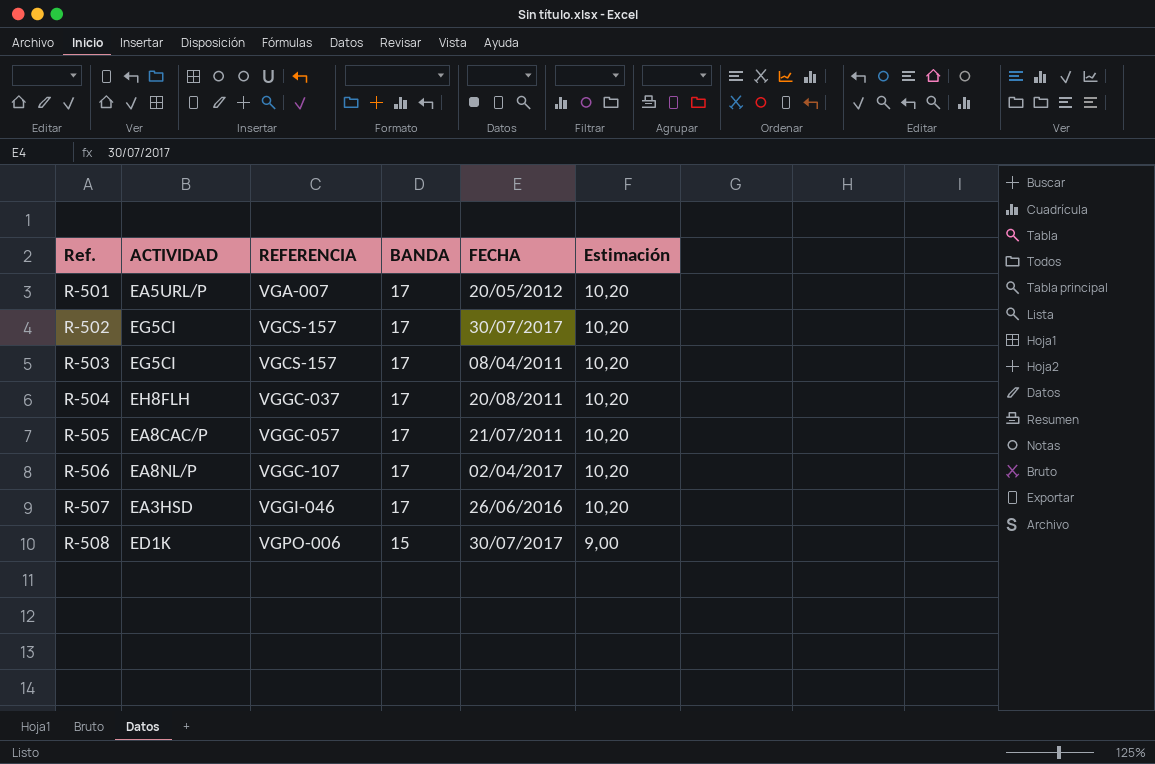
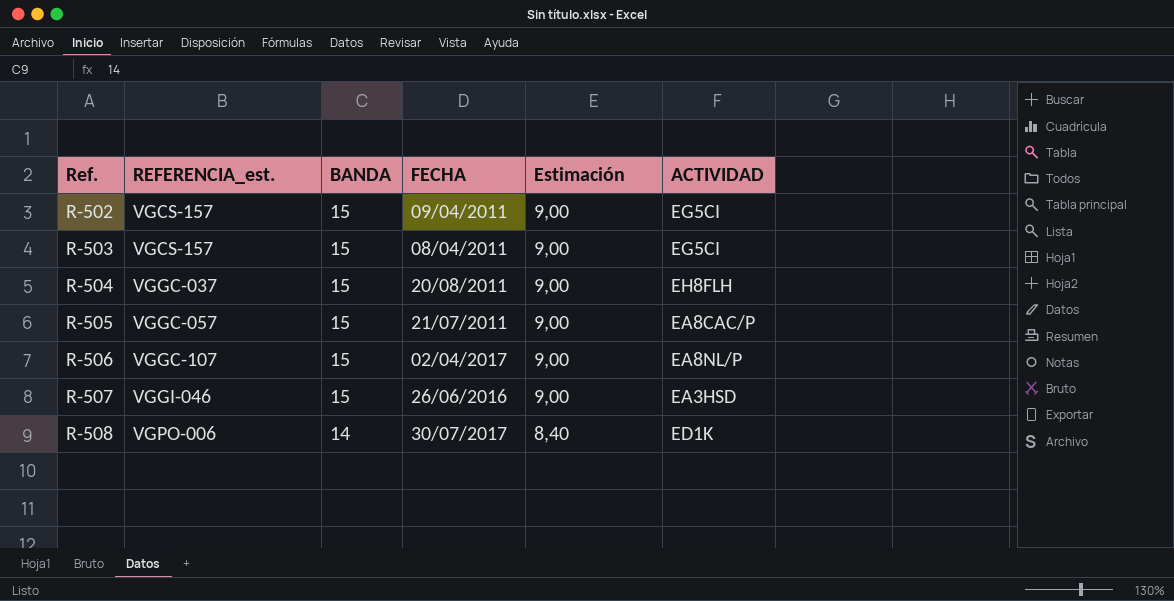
column name: REFERENCIA -> REFERENCIA_est.
column ACTIVIDAD | position: 2 -> 6
row R-501: EA5URL/P | VGA-007 | 17 | 20/05/2012 | 10,20 -> none
R-502 | BANDA: 17 -> 15
R-502 | FECHA: 30/07/2017 -> 09/04/2011
R-502 | Estimación: 10,20 -> 9,00
R-503 | BANDA: 17 -> 15
R-503 | Estimación: 10,20 -> 9,00
R-504 | BANDA: 17 -> 15
R-504 | Estimación: 10,20 -> 9,00
R-505 | BANDA: 17 -> 15
R-505 | Estimación: 10,20 -> 9,00
R-506 | BANDA: 17 -> 15
R-506 | Estimación: 10,20 -> 9,00
R-507 | BANDA: 17 -> 15
R-507 | Estimación: 10,20 -> 9,00
R-508 | BANDA: 15 -> 14
R-508 | Estimación: 9,00 -> 8,40

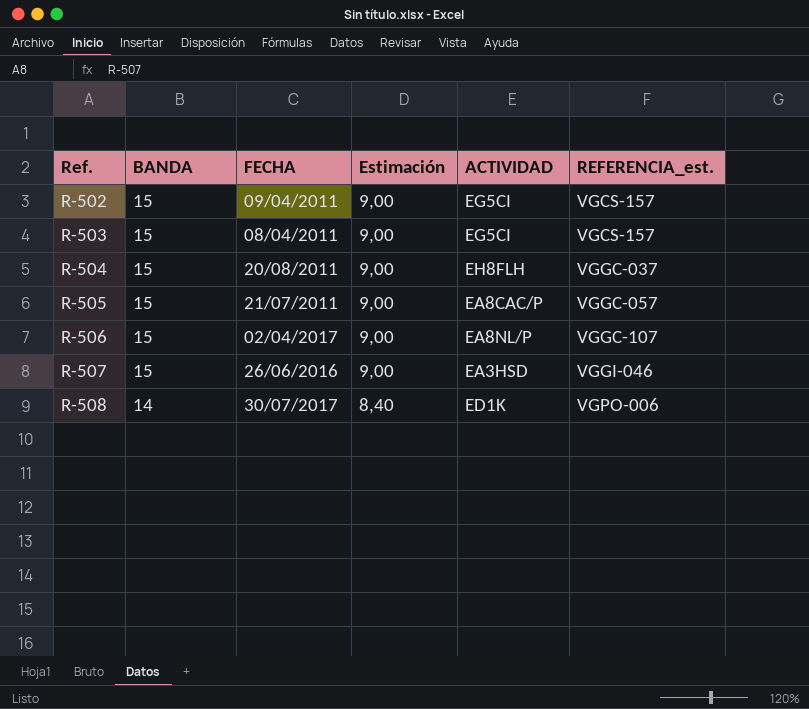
column REFERENCIA_est. | position: 2 -> 6

